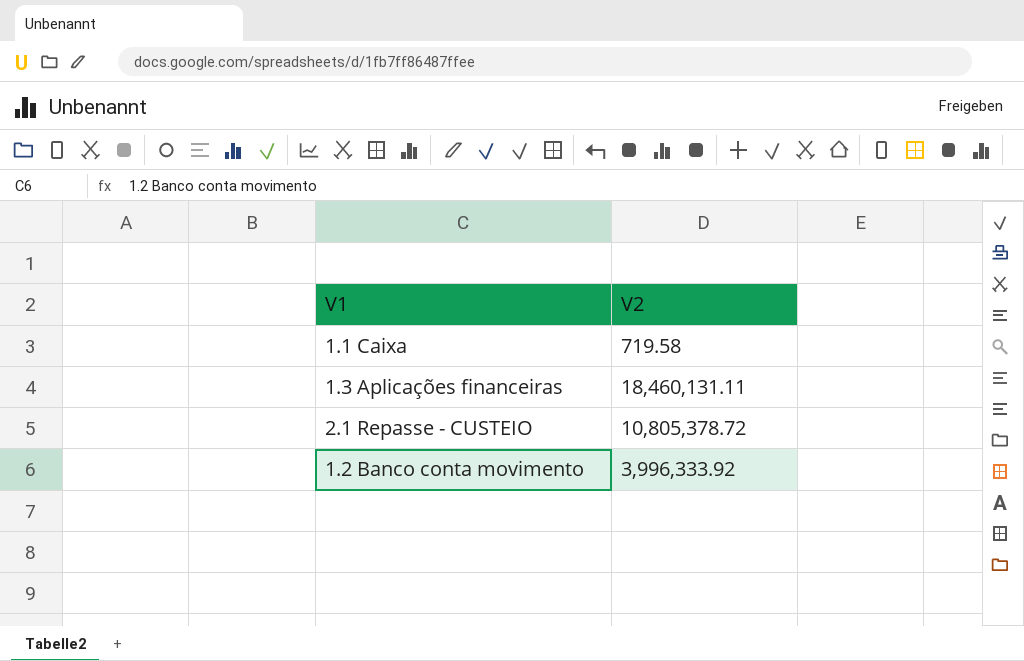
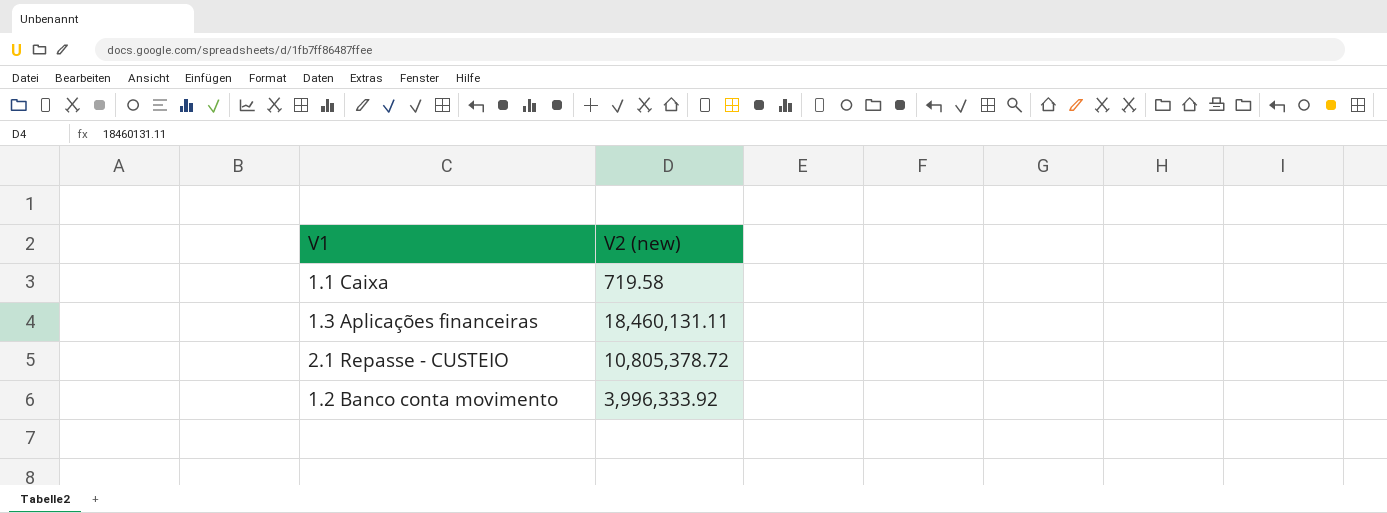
column name: V2 -> V2 (new)

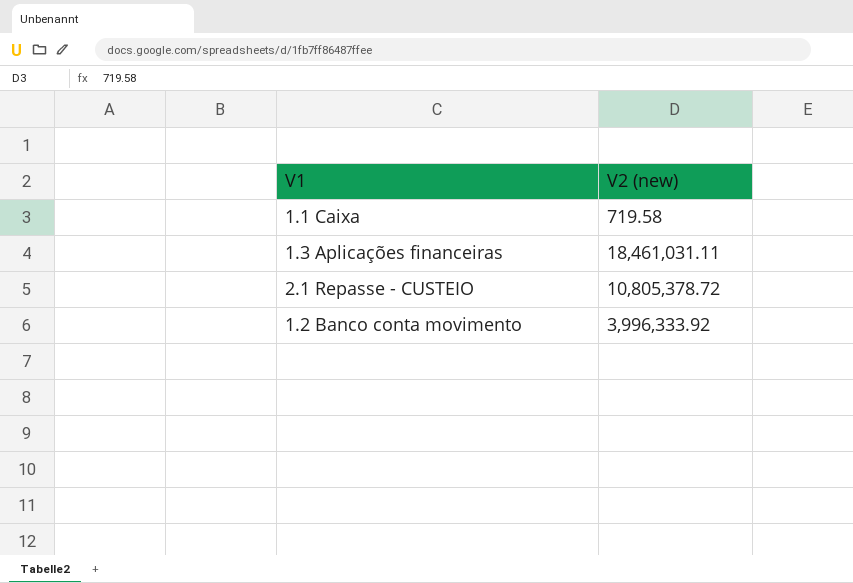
1.3 Aplicações financeiras | V2 (new): 18,460,131.11 -> 18,461,031.11

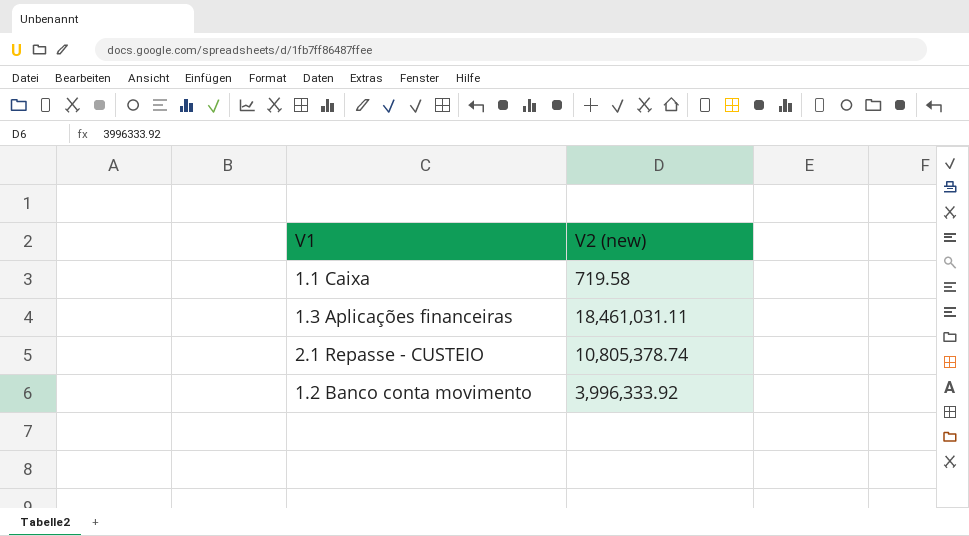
2.1 Repasse - CUSTEIO | V2 (new): 10,805,378.72 -> 10,805,378.74

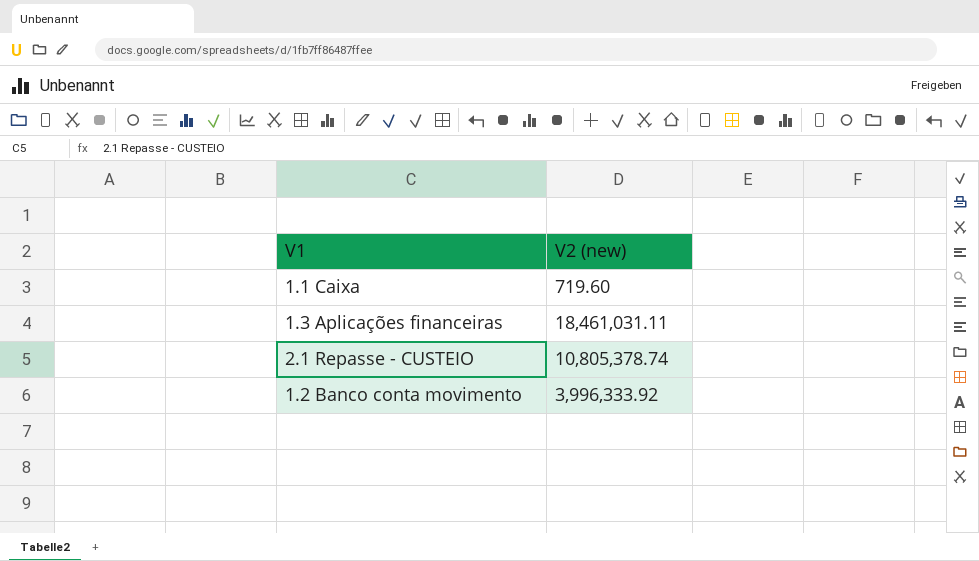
1.1 Caixa | V2 (new): 719.58 -> 719.60

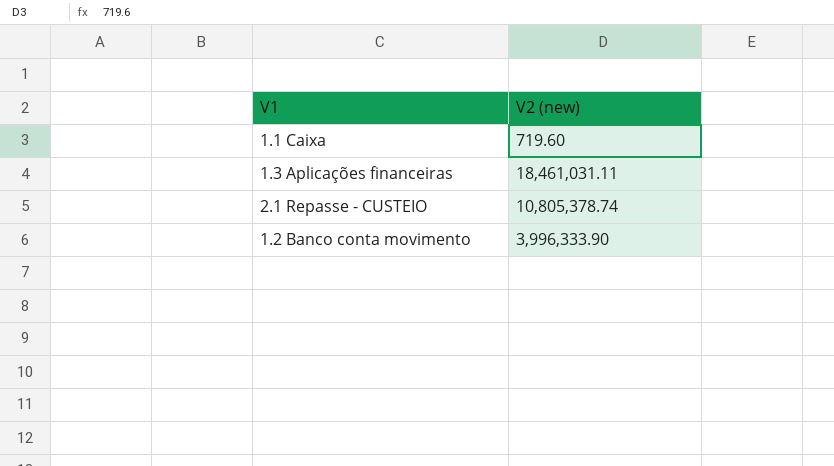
1.2 Banco conta movimento | V2 (new): 3,996,333.92 -> 3,996,333.90

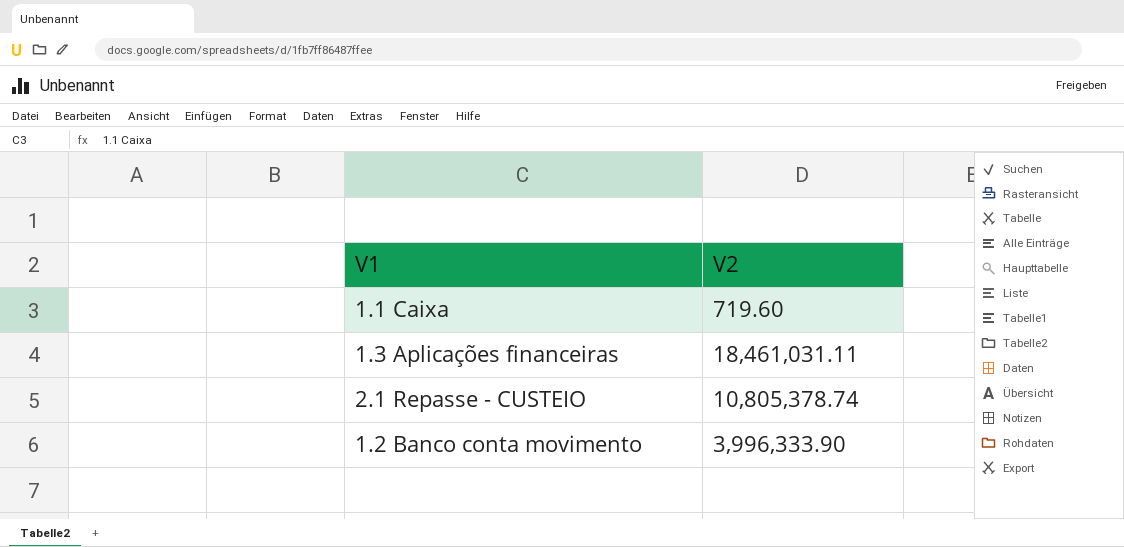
column name: V2 (new) -> V2

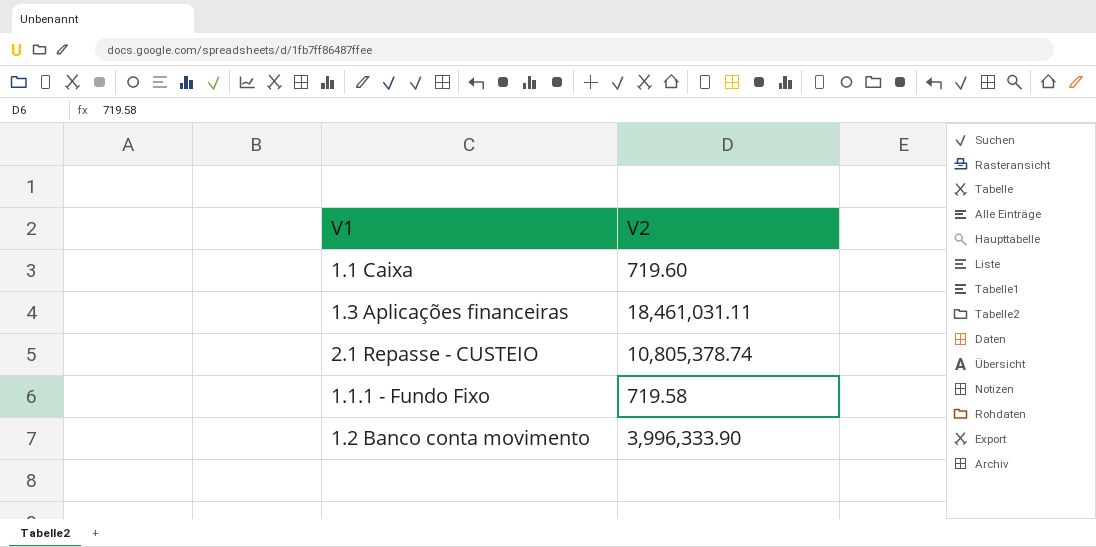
row 1.1.1 - Fundo Fixo: none -> 719.58

